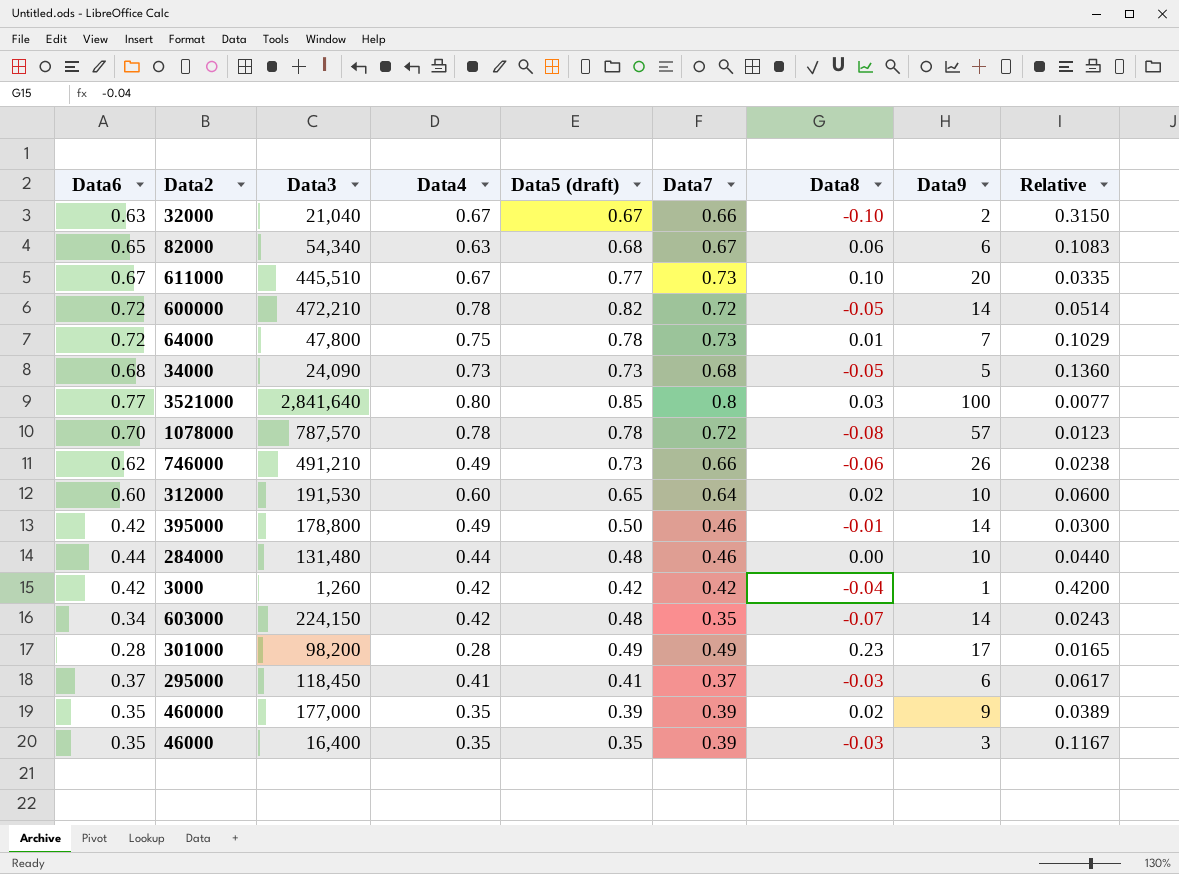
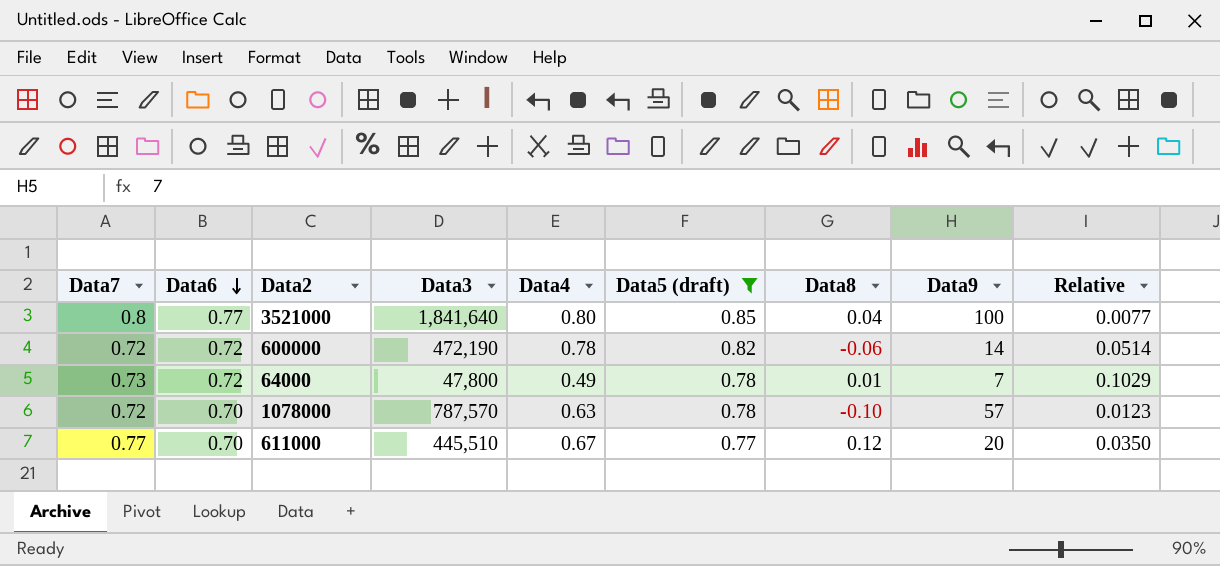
filter: none -> Data5 (draft) >= 0.77
row order: none -> Data6 descending
column Data7 | position: 6 -> 1
3521000 | Data3: 2,841,640 -> 1,841,640
3521000 | Data8: 0.03 -> 0.04
600000 | Data3: 472,210 -> 472,190
600000 | Data8: -0.05 -> -0.06
64000 | Data4: 0.75 -> 0.49
1078000 | Data4: 0.78 -> 0.63
1078000 | Data8: -0.08 -> -0.10
611000 | Data7: 0.73 -> 0.77
611000 | Data6: 0.67 -> 0.70
611000 | Data8: 0.10 -> 0.12
611000 | Relative: 0.0335 -> 0.0350

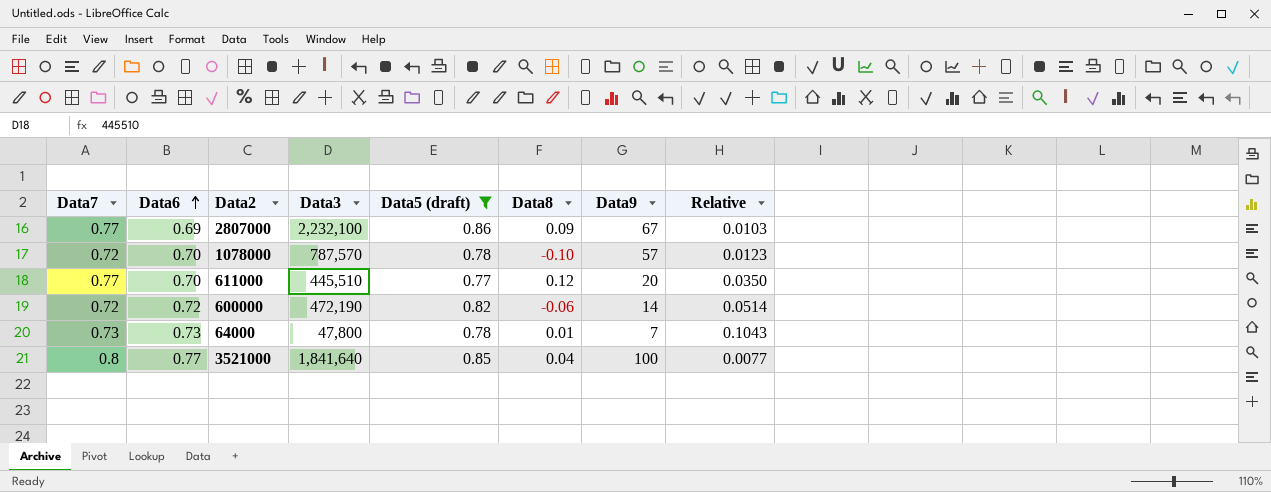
row order: Data6 descending -> Data6 ascending
column Data4 | position: 5 -> none
row 2807000: none -> 0.77 | 0.69 | 2,232,100 | 0.86 | 0.09 | 67 | 0.0103
64000 | Data6: 0.72 -> 0.73
64000 | Relative: 0.1029 -> 0.1043

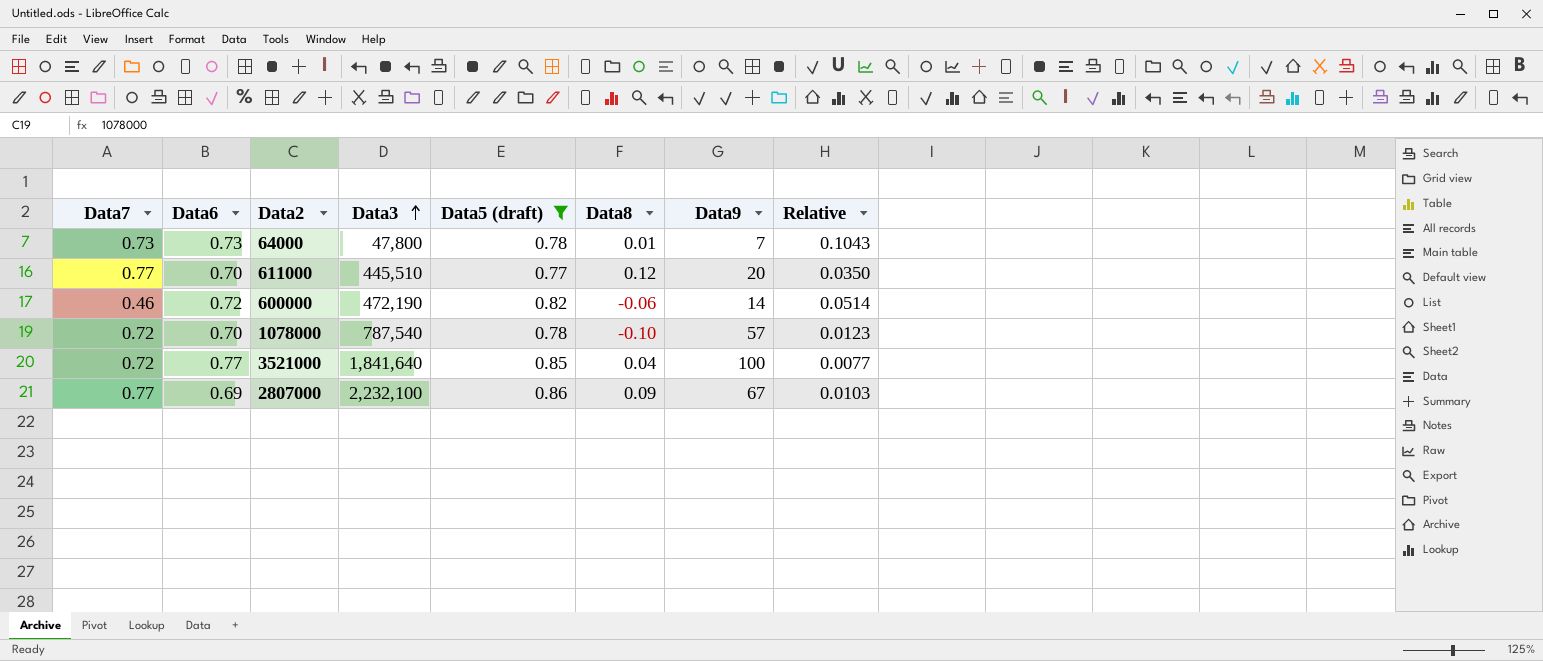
row order: Data6 ascending -> Data3 ascending
600000 | Data7: 0.72 -> 0.46
1078000 | Data3: 787,570 -> 787,540
3521000 | Data7: 0.8 -> 0.72

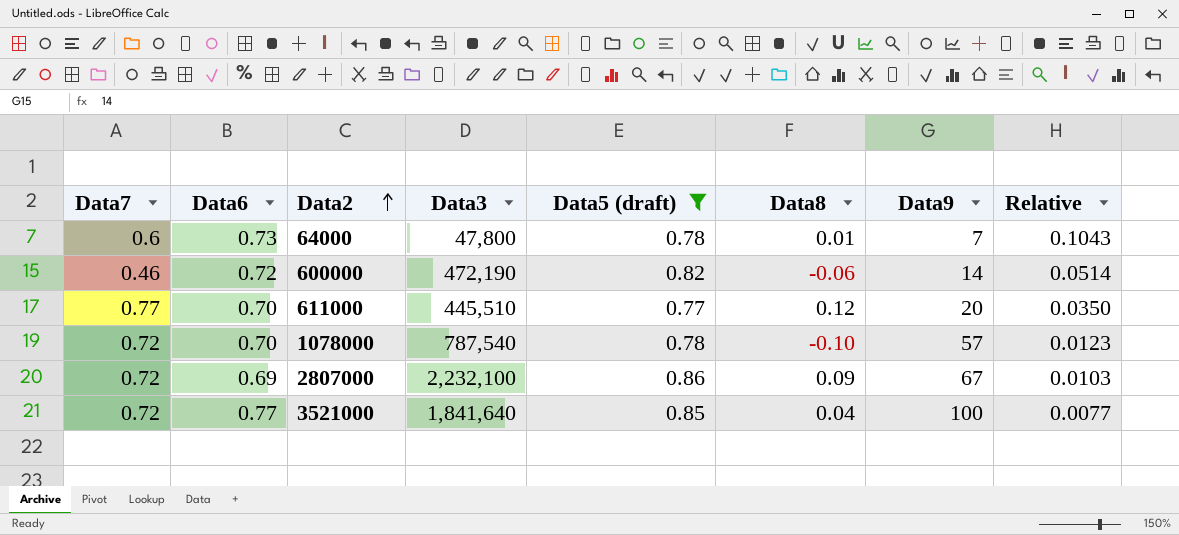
row order: Data3 ascending -> Data2 ascending
64000 | Data7: 0.73 -> 0.6
2807000 | Data7: 0.77 -> 0.72

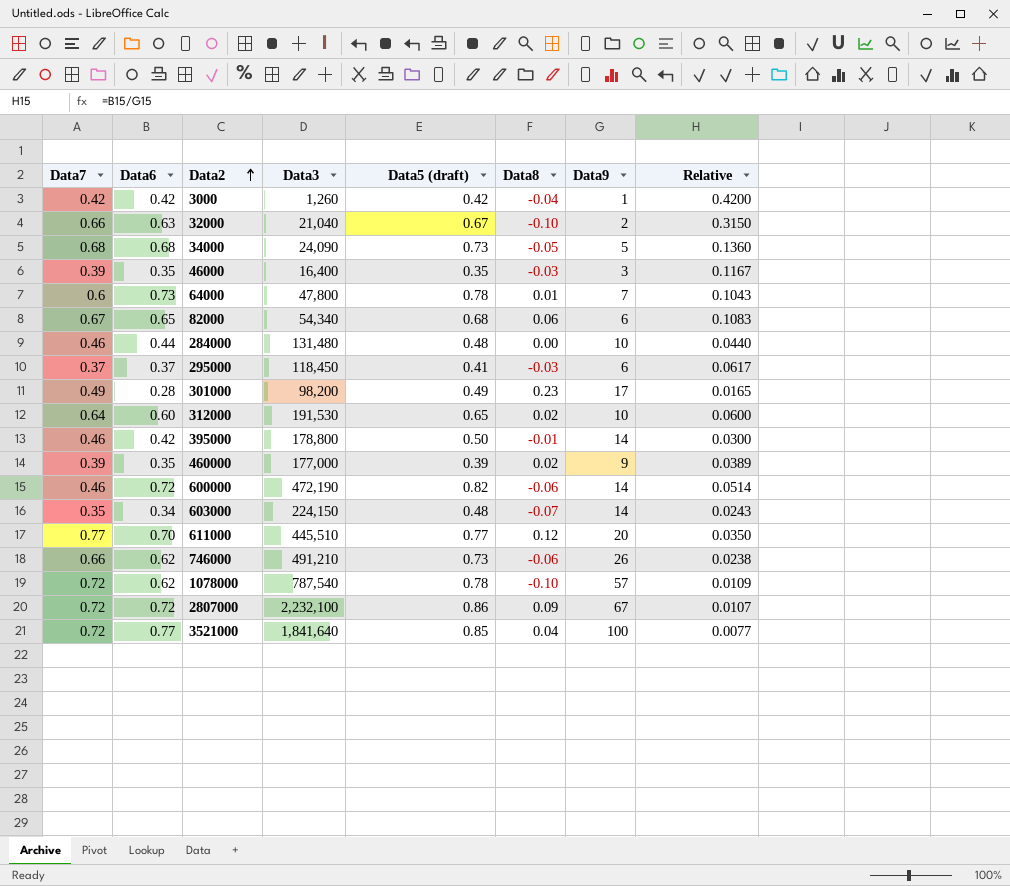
filter: Data5 (draft) >= 0.77 -> none
1078000 | Data6: 0.70 -> 0.62
1078000 | Relative: 0.0123 -> 0.0109
2807000 | Data6: 0.69 -> 0.72
2807000 | Relative: 0.0103 -> 0.0107

